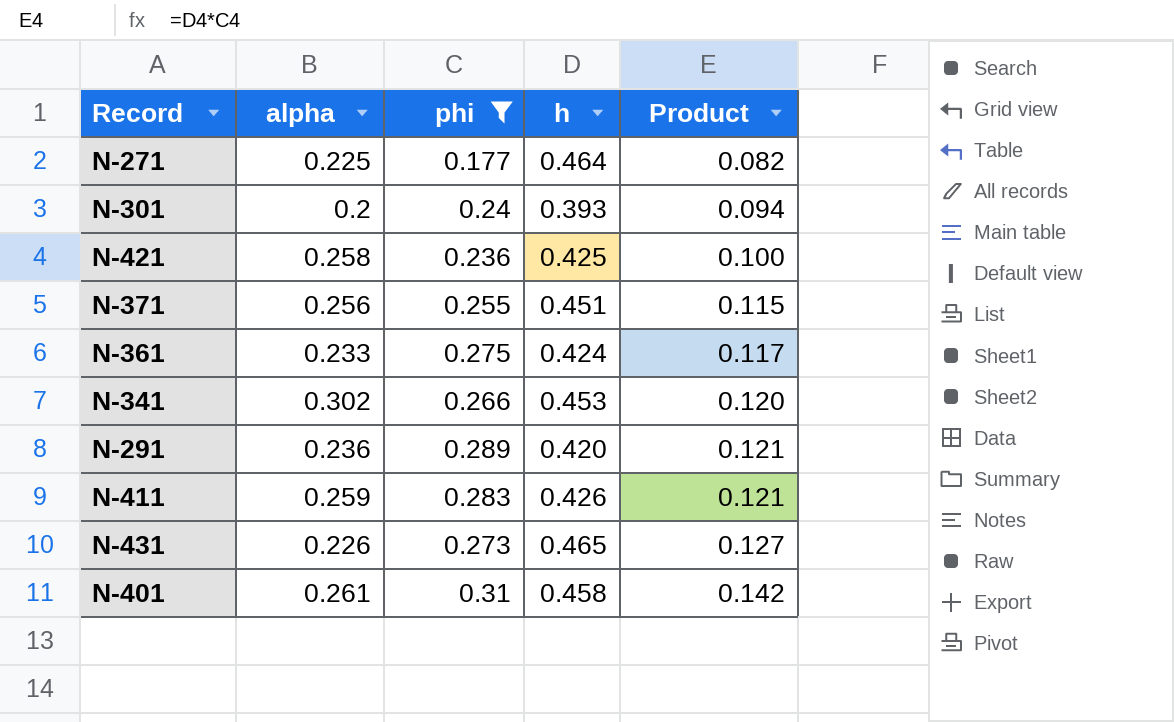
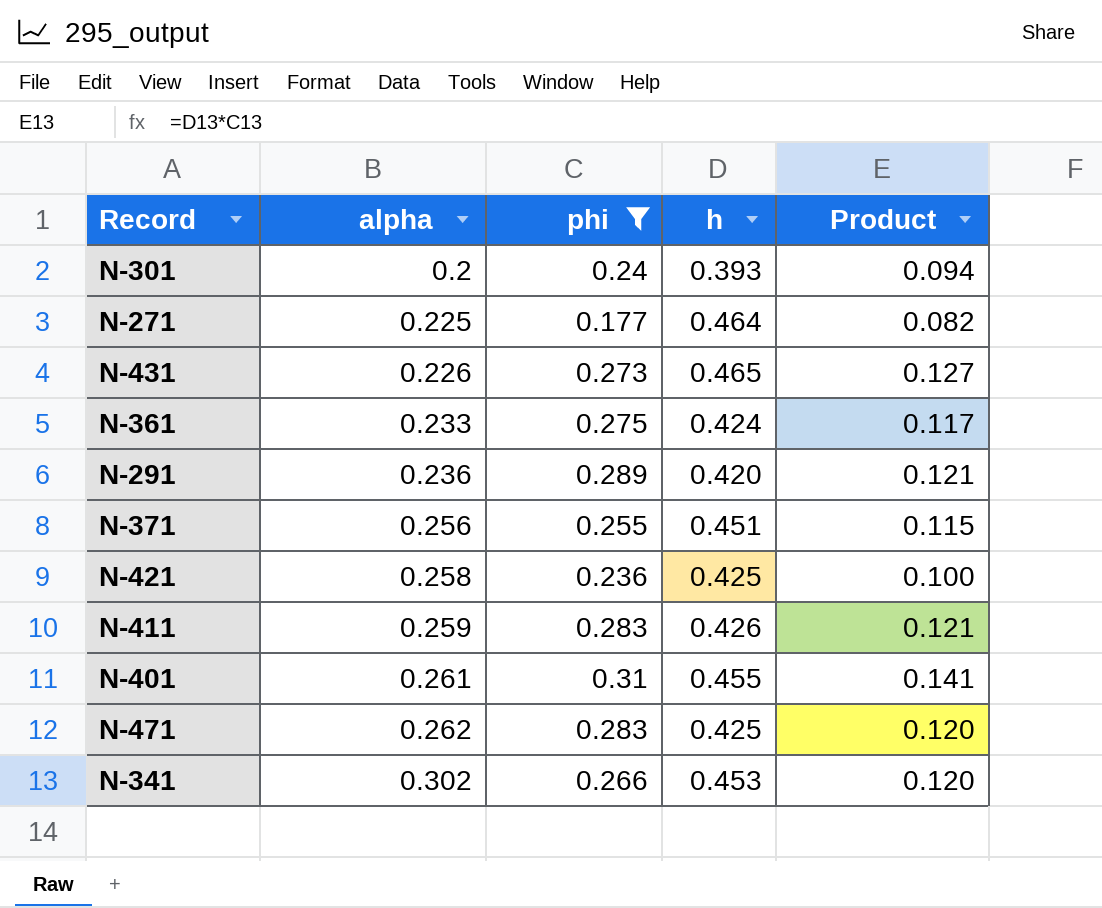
row order: Product ascending -> alpha ascending
N-401 | h: 0.458 -> 0.455
N-401 | Product: 0.142 -> 0.141
row N-471: none -> 0.262 | 0.283 | 0.425 | 0.120

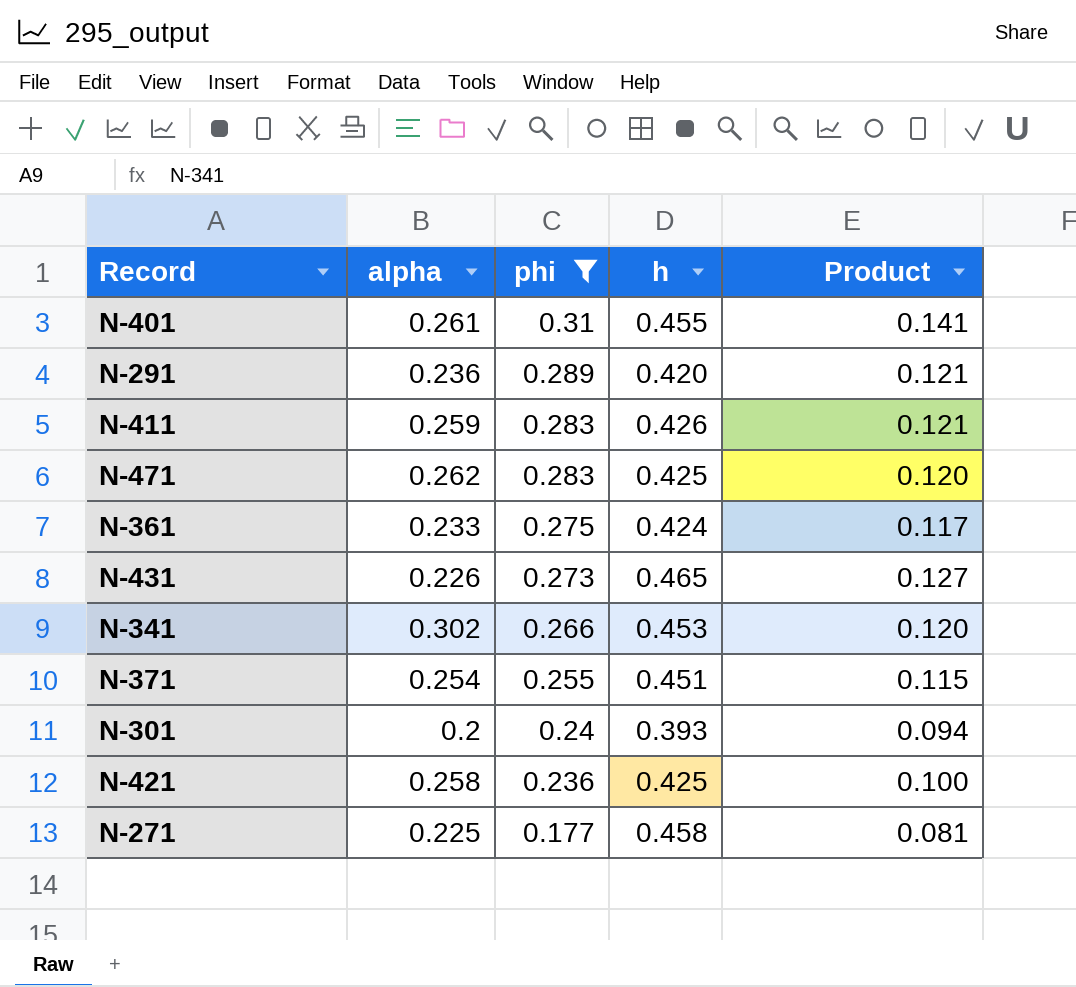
row order: alpha ascending -> phi descending
N-371 | alpha: 0.256 -> 0.254
N-271 | h: 0.464 -> 0.458
N-271 | Product: 0.082 -> 0.081

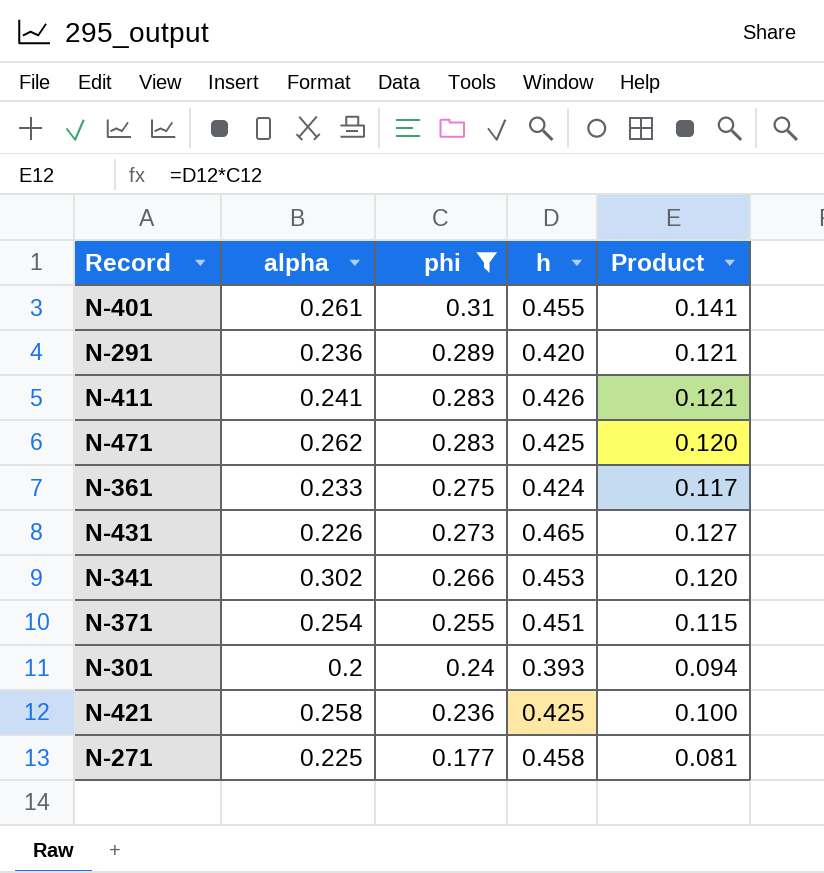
N-411 | alpha: 0.259 -> 0.241

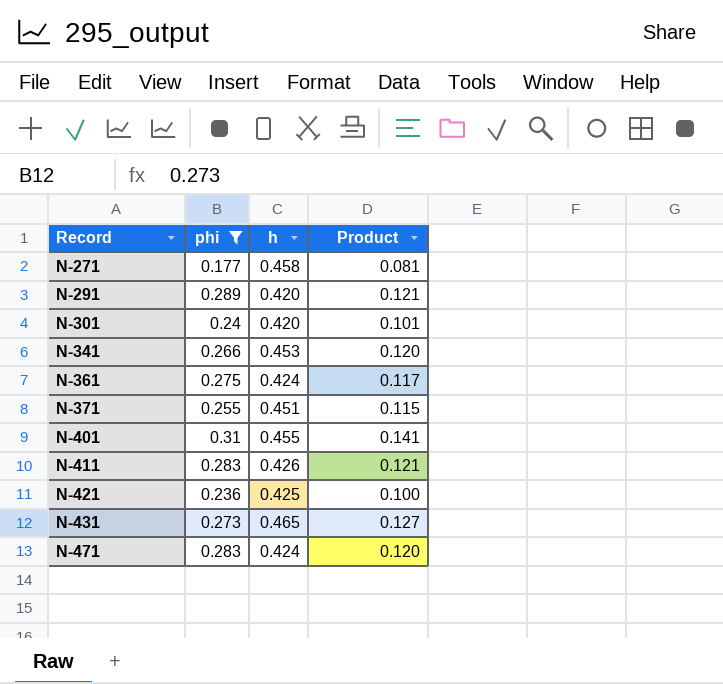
row order: phi descending -> Record ascending
column alpha | position: 2 -> none
N-301 | h: 0.393 -> 0.420
N-301 | Product: 0.094 -> 0.101
N-471 | h: 0.425 -> 0.424

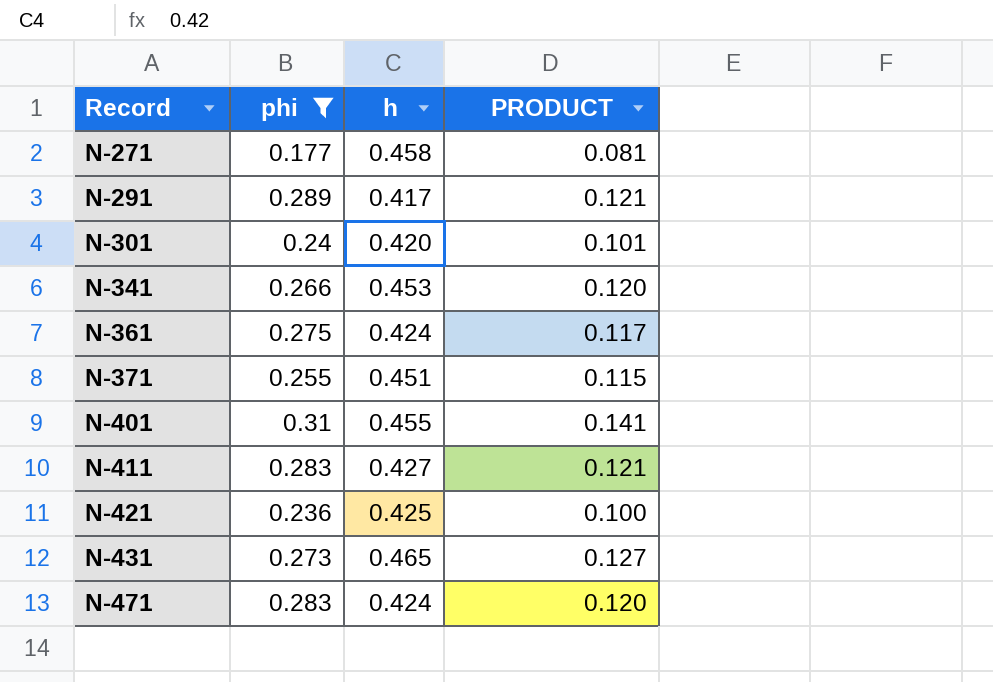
column name: Product -> PRODUCT
N-291 | h: 0.420 -> 0.417
N-411 | h: 0.426 -> 0.427

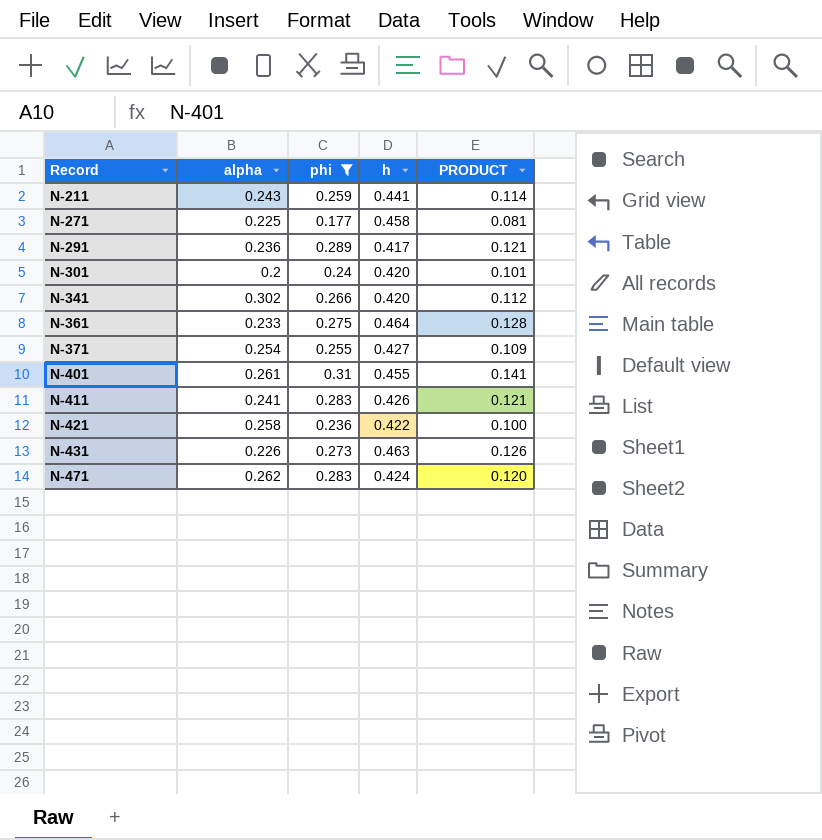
column alpha | position: none -> 2
row N-211: none -> 0.243 | 0.259 | 0.441 | 0.114
N-341 | h: 0.453 -> 0.420
N-341 | PRODUCT: 0.120 -> 0.112
N-361 | h: 0.424 -> 0.464
N-361 | PRODUCT: 0.117 -> 0.128
N-371 | h: 0.451 -> 0.427
N-371 | PRODUCT: 0.115 -> 0.109
N-411 | h: 0.427 -> 0.426
N-421 | h: 0.425 -> 0.422
N-431 | h: 0.465 -> 0.463
N-431 | PRODUCT: 0.127 -> 0.126

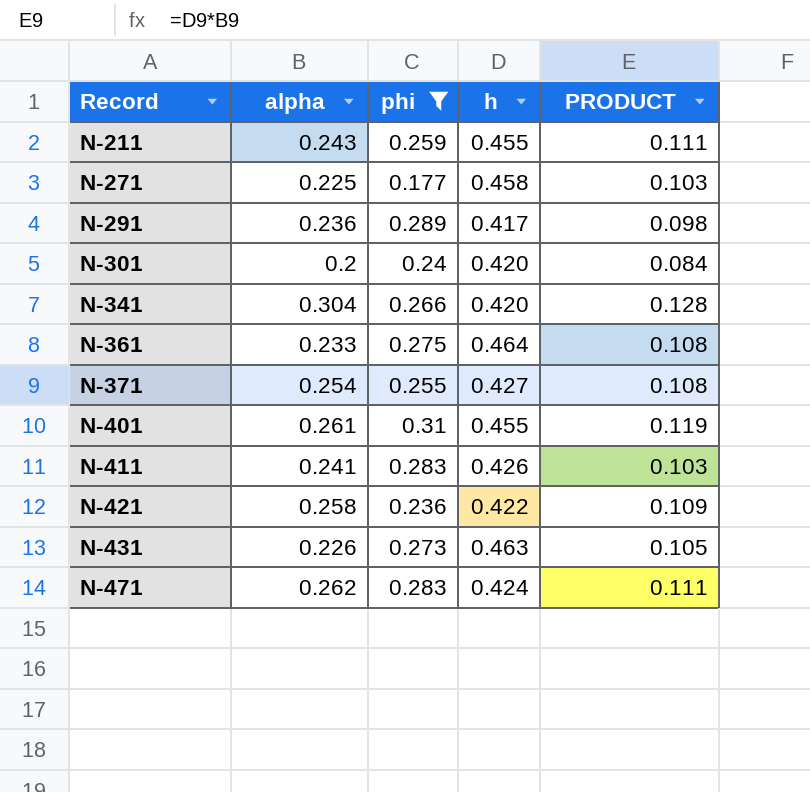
column PRODUCT | formula: [phi] * [h] -> [alpha] * [h]
N-211 | h: 0.441 -> 0.455
N-341 | alpha: 0.302 -> 0.304

